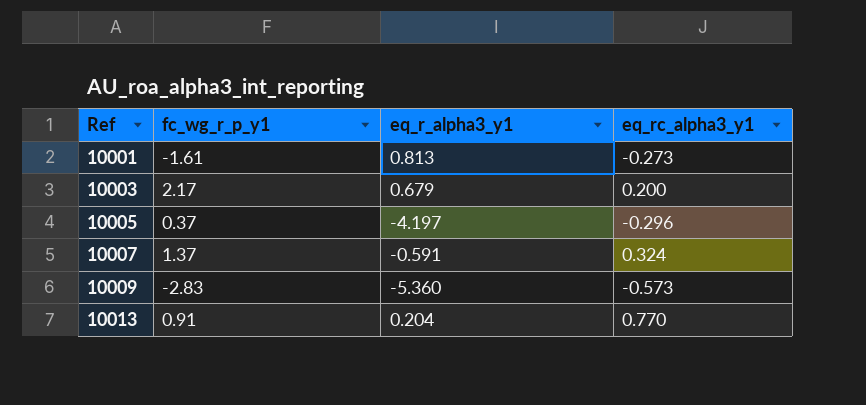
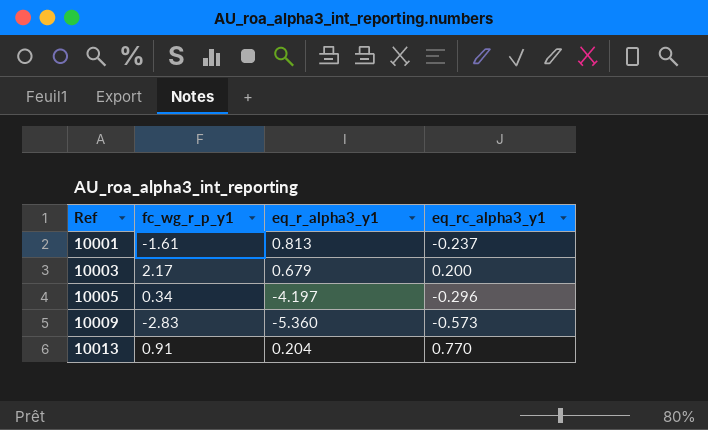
row 10007: 1.37 | -0.591 | 0.324 -> none
10001 | eq_rc_alpha3_y1: -0.273 -> -0.237
10005 | fc_wg_r_p_y1: 0.37 -> 0.34

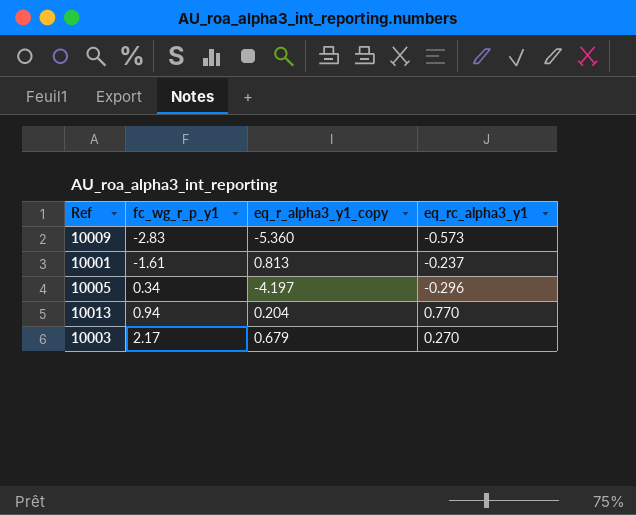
row order: Ref ascending -> fc_wg_r_p_y1 ascending
column name: eq_r_alpha3_y1 -> eq_r_alpha3_y1_copy
10013 | fc_wg_r_p_y1: 0.91 -> 0.94
10003 | eq_rc_alpha3_y1: 0.200 -> 0.270

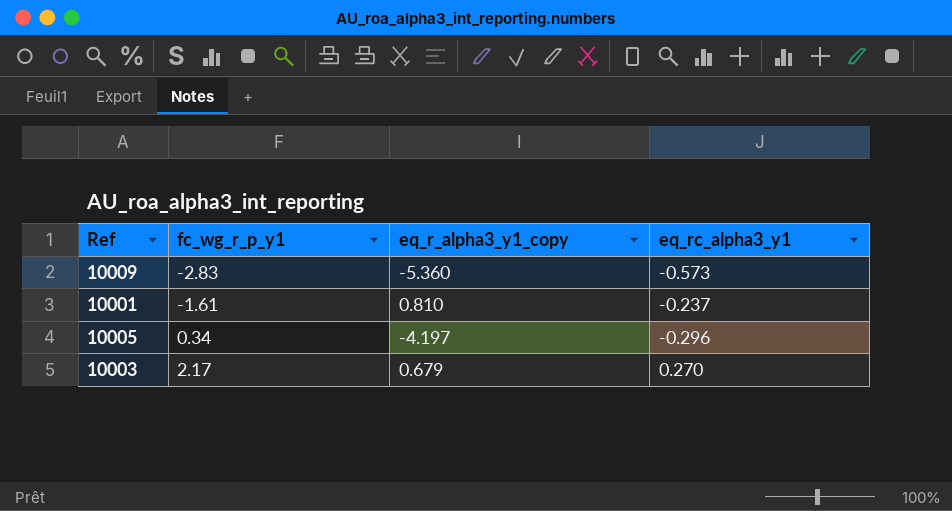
row 10013: 0.94 | 0.204 | 0.770 -> none
10001 | eq_r_alpha3_y1_copy: 0.813 -> 0.810

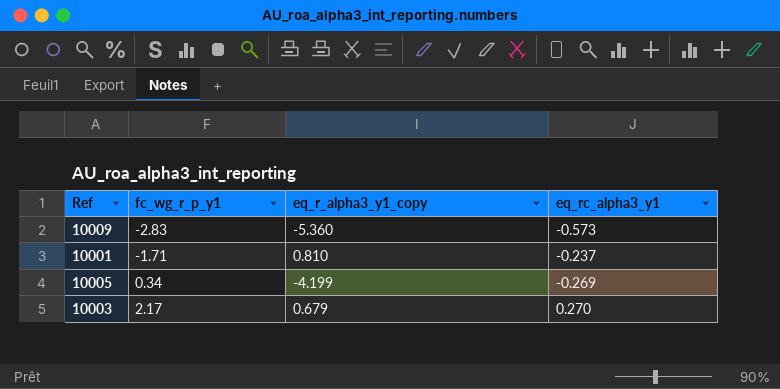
10001 | fc_wg_r_p_y1: -1.61 -> -1.71
10005 | eq_r_alpha3_y1_copy: -4.197 -> -4.199
10005 | eq_rc_alpha3_y1: -0.296 -> -0.269

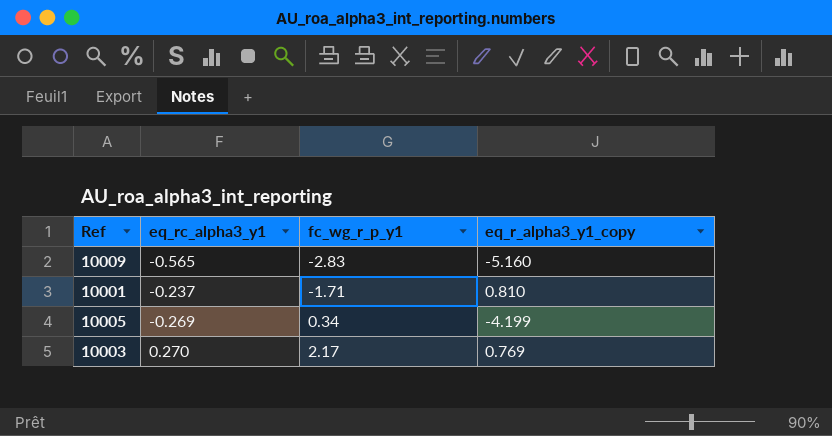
column eq_rc_alpha3_y1 | position: 4 -> 2
10009 | eq_rc_alpha3_y1: -0.573 -> -0.565
10009 | eq_r_alpha3_y1_copy: -5.360 -> -5.160
10003 | eq_r_alpha3_y1_copy: 0.679 -> 0.769

